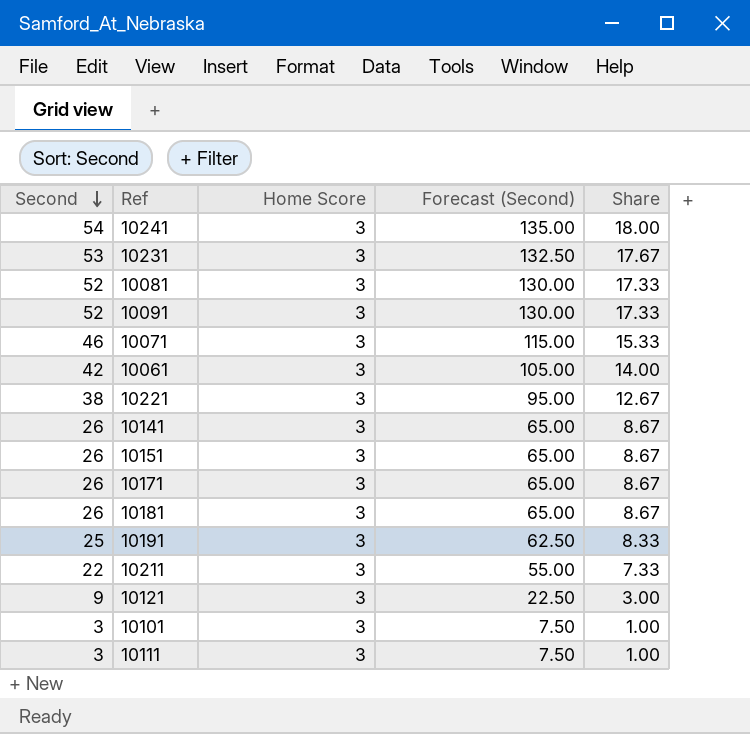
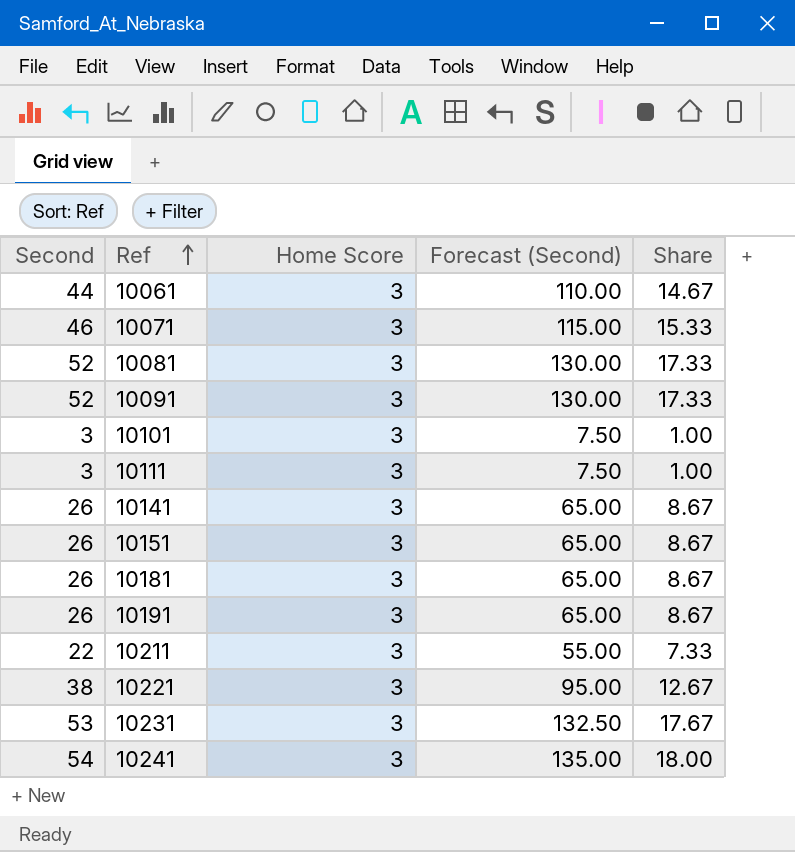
row order: Second descending -> Ref ascending
row 10171: 26 | 3 | 65.00 | 8.67 -> none
row 10121: 9 | 3 | 22.50 | 3.00 -> none
10061 | Second: 42 -> 44
10061 | Forecast (Second): 105.00 -> 110.00
10061 | Share: 14.00 -> 14.67
10191 | Second: 25 -> 26
10191 | Forecast (Second): 62.50 -> 65.00
10191 | Share: 8.33 -> 8.67

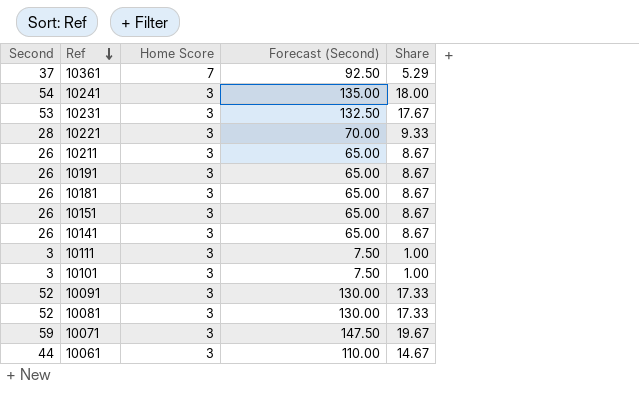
row order: Ref ascending -> Ref descending
row 10361: none -> 37 | 7 | 92.50 | 5.29
10221 | Second: 38 -> 28
10221 | Forecast (Second): 95.00 -> 70.00
10221 | Share: 12.67 -> 9.33
10211 | Second: 22 -> 26
10211 | Forecast (Second): 55.00 -> 65.00
10211 | Share: 7.33 -> 8.67
10071 | Second: 46 -> 59
10071 | Forecast (Second): 115.00 -> 147.50
10071 | Share: 15.33 -> 19.67

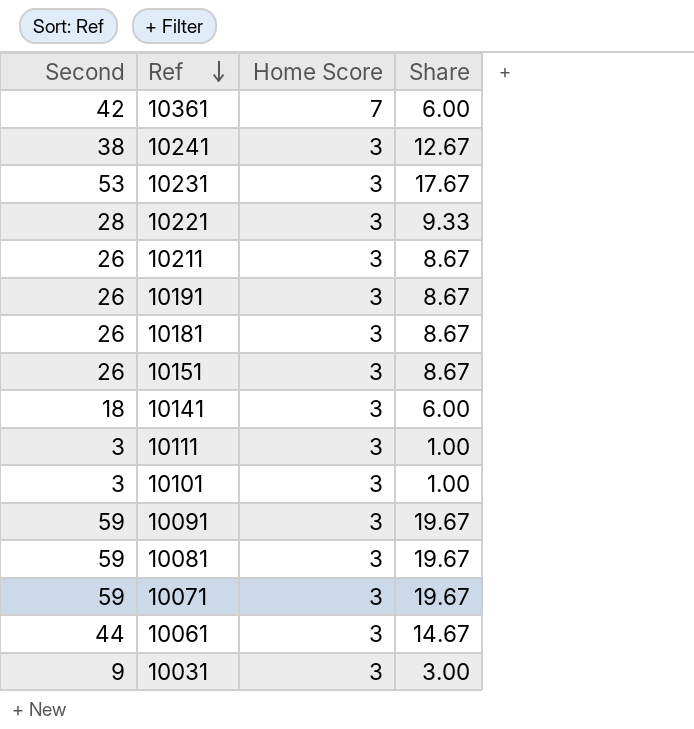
column Forecast (Second) | formula: [Second] * 2.5 -> none
10361 | Second: 37 -> 42
10361 | Share: 5.29 -> 6.00
10241 | Second: 54 -> 38
10241 | Share: 18.00 -> 12.67
10141 | Second: 26 -> 18
10141 | Share: 8.67 -> 6.00
10091 | Second: 52 -> 59
10091 | Share: 17.33 -> 19.67
10081 | Second: 52 -> 59
10081 | Share: 17.33 -> 19.67
row 10031: none -> 9 | 3 | 3.00

